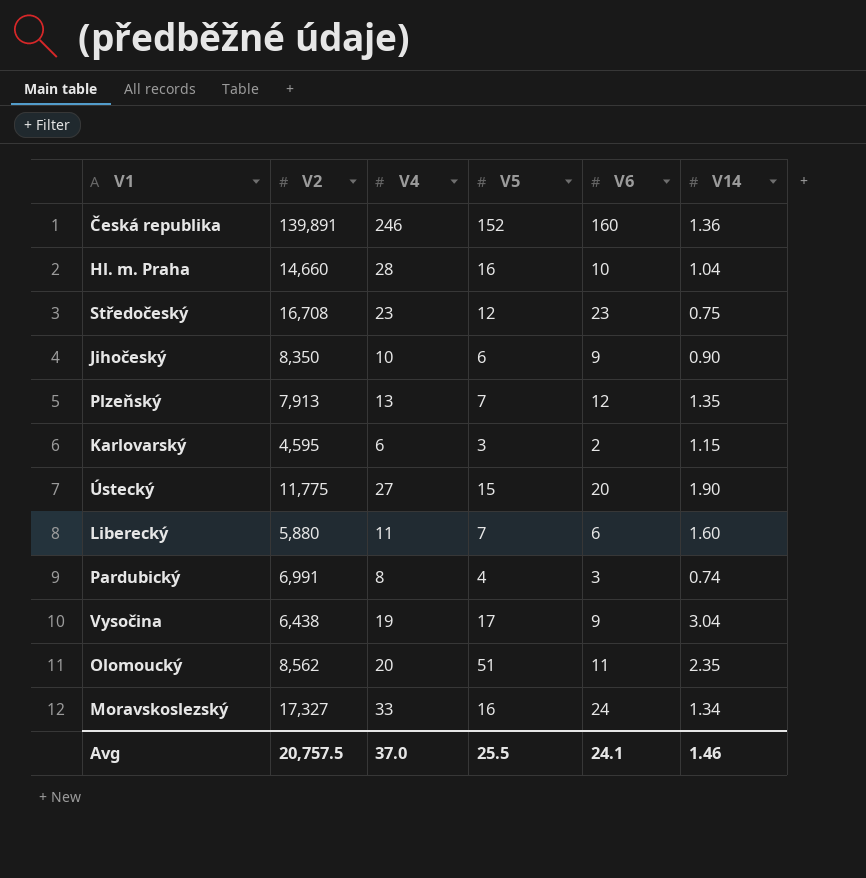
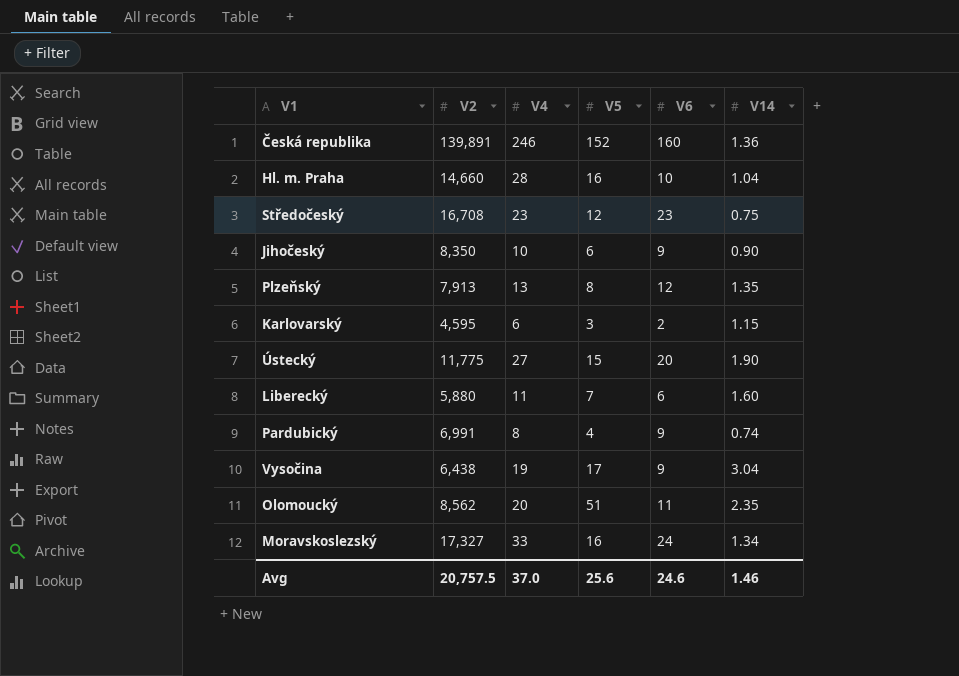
Plzeňský | V5: 7 -> 8
Pardubický | V6: 3 -> 9
Avg | V5: 25.5 -> 25.6
Avg | V6: 24.1 -> 24.6

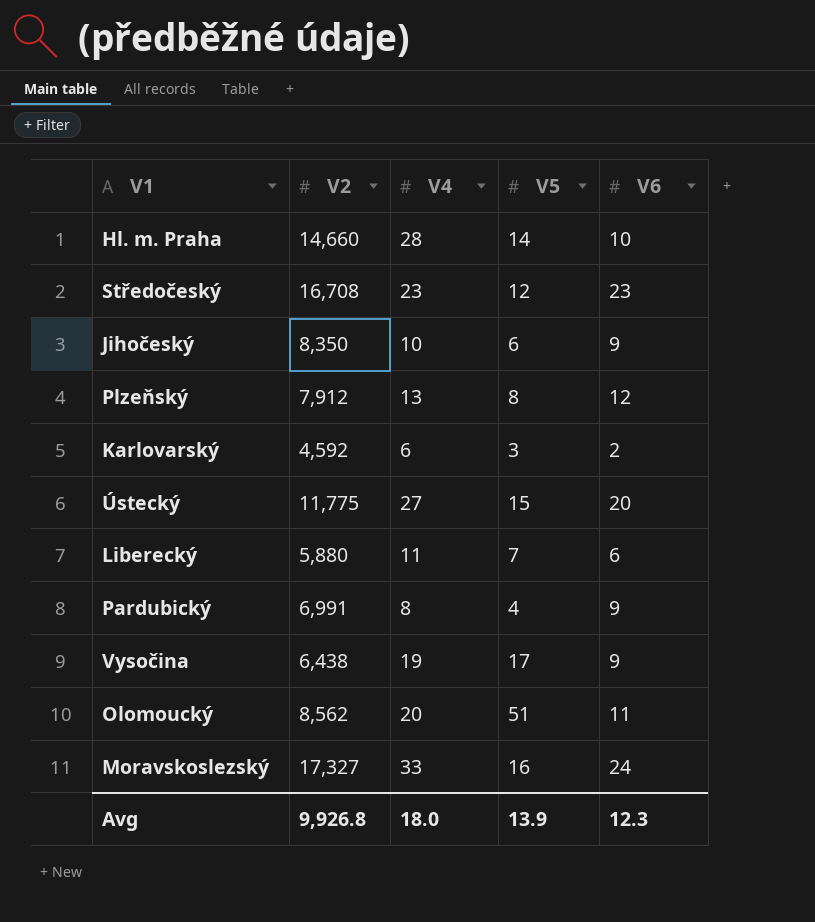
column V14 | position: 6 -> none
row Česká republika: 139,891 | 246 | 152 | 160 | 1.36 -> none
Hl. m. Praha | V5: 16 -> 14
Plzeňský | V2: 7,913 -> 7,912
Karlovarský | V2: 4,595 -> 4,592
Avg | V2: 20,757.5 -> 9,926.8
Avg | V4: 37.0 -> 18.0
Avg | V5: 25.6 -> 13.9
Avg | V6: 24.6 -> 12.3

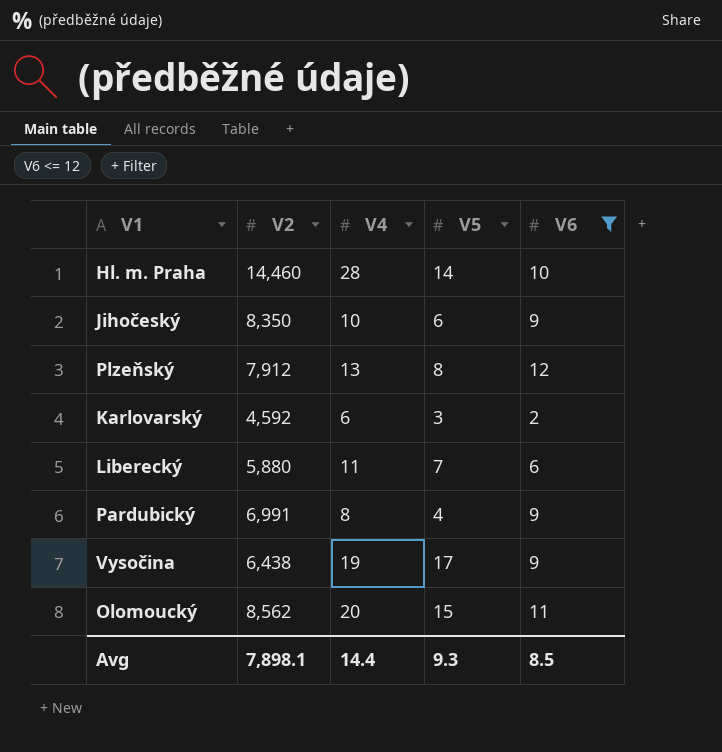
filter: none -> V6 <= 12
Hl. m. Praha | V2: 14,660 -> 14,460
Olomoucký | V5: 51 -> 15
Avg | V2: 9,926.8 -> 7,898.1
Avg | V4: 18.0 -> 14.4
Avg | V5: 13.9 -> 9.3
Avg | V6: 12.3 -> 8.5

